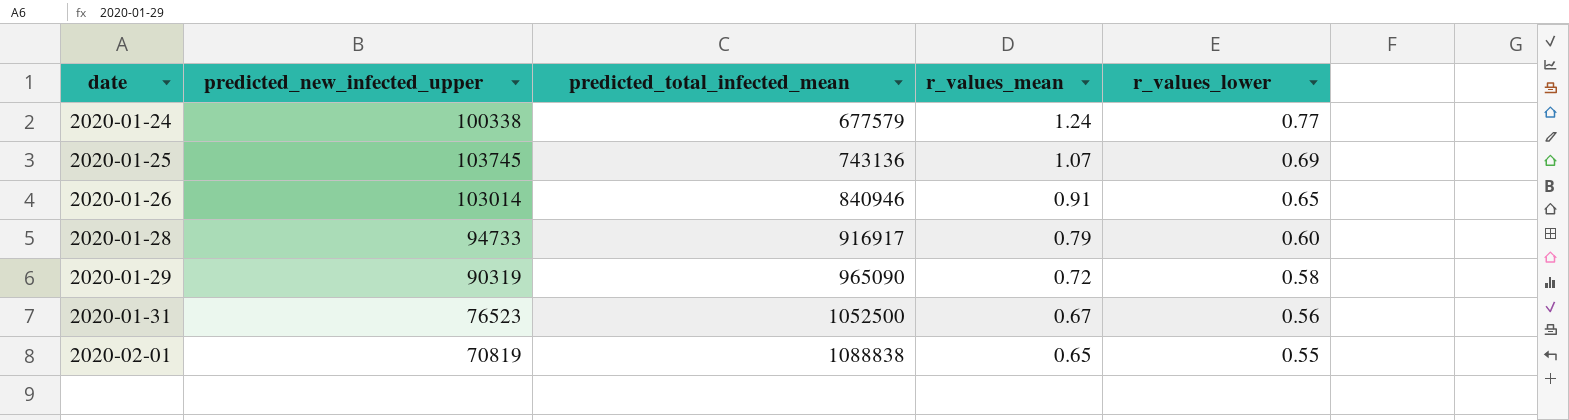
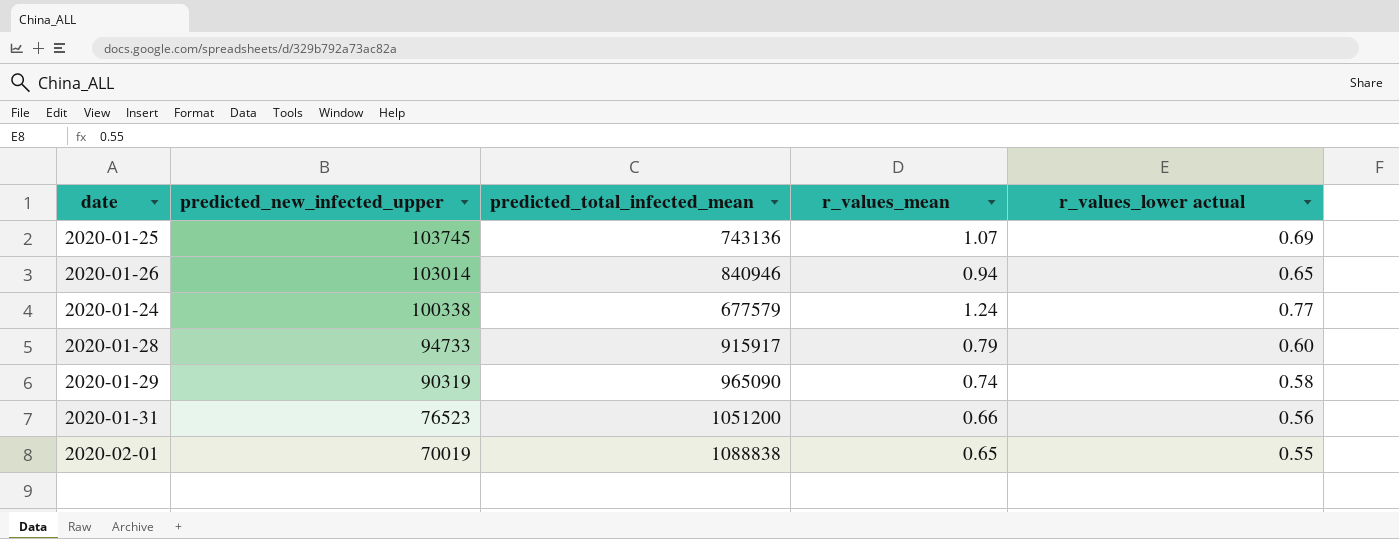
row order: date ascending -> predicted_new_infected_upper descending
column name: r_values_lower -> r_values_lower actual
2020-01-26 | r_values_mean: 0.91 -> 0.94
2020-01-28 | predicted_total_infected_mean: 916917 -> 915917
2020-01-29 | r_values_mean: 0.72 -> 0.74
2020-01-31 | predicted_total_infected_mean: 1052500 -> 1051200
2020-01-31 | r_values_mean: 0.67 -> 0.66
2020-02-01 | predicted_new_infected_upper: 70819 -> 70019

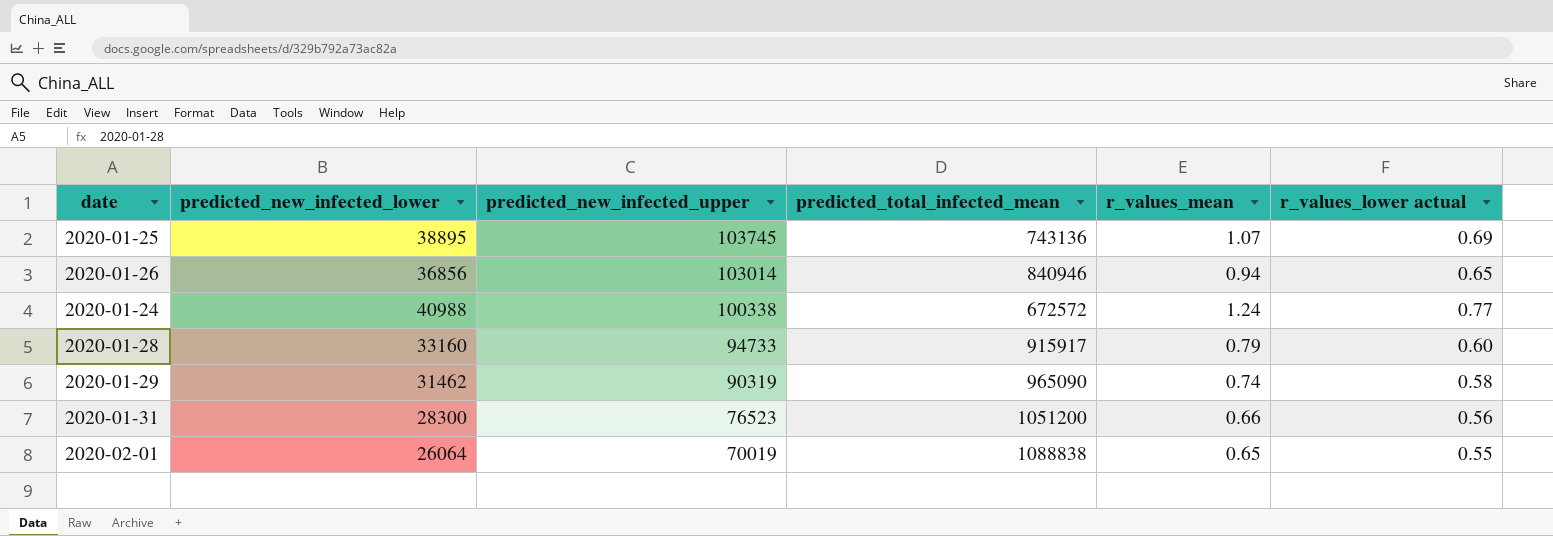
column predicted_new_infected_lower | position: none -> 2
2020-01-24 | predicted_total_infected_mean: 677579 -> 672572

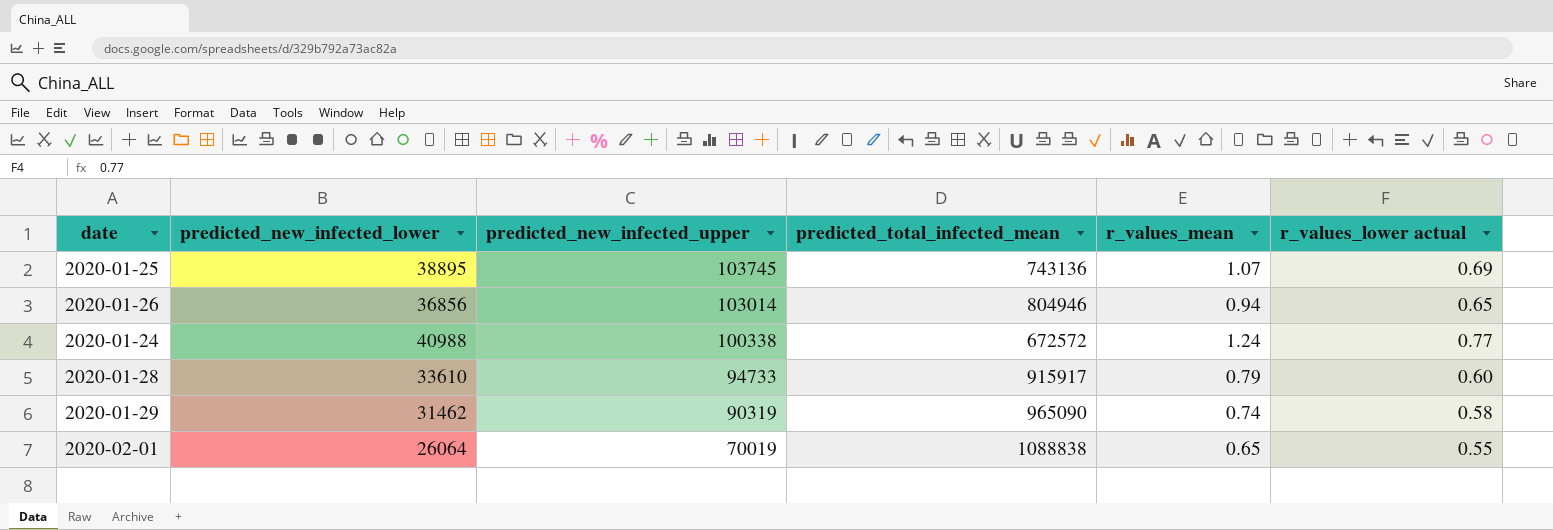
row 2020-01-31: 28300 | 76523 | 1051200 | 0.66 | 0.56 -> none
2020-01-26 | predicted_total_infected_mean: 840946 -> 804946
2020-01-28 | predicted_new_infected_lower: 33160 -> 33610

